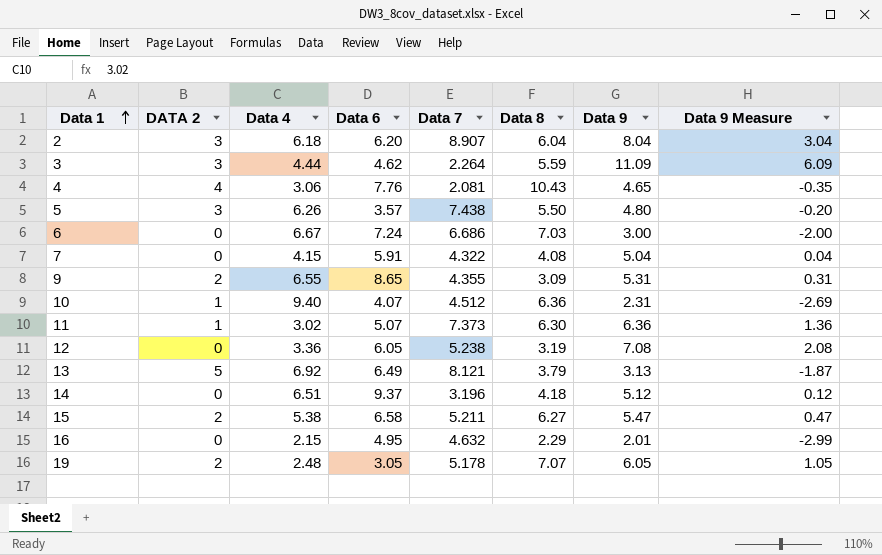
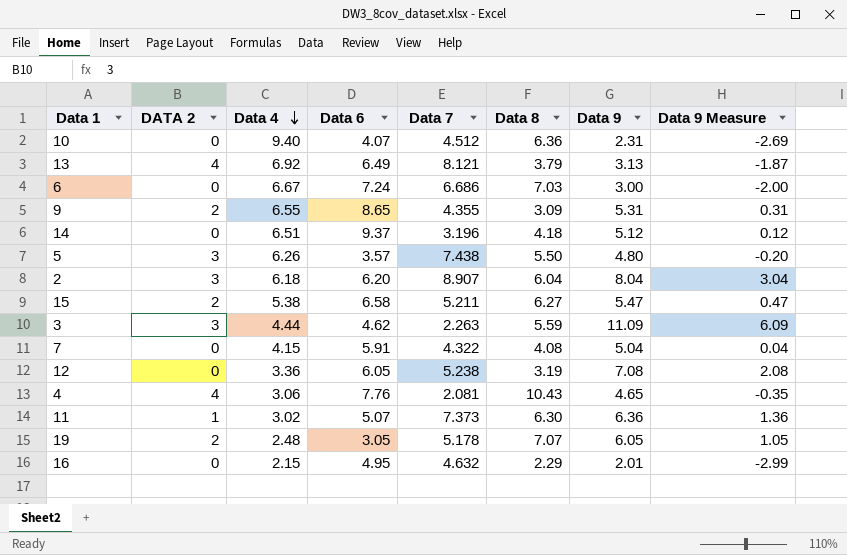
row order: Data 1 ascending -> Data 4 descending
10 | DATA 2: 1 -> 0
13 | DATA 2: 5 -> 4
3 | Data 7: 2.264 -> 2.263

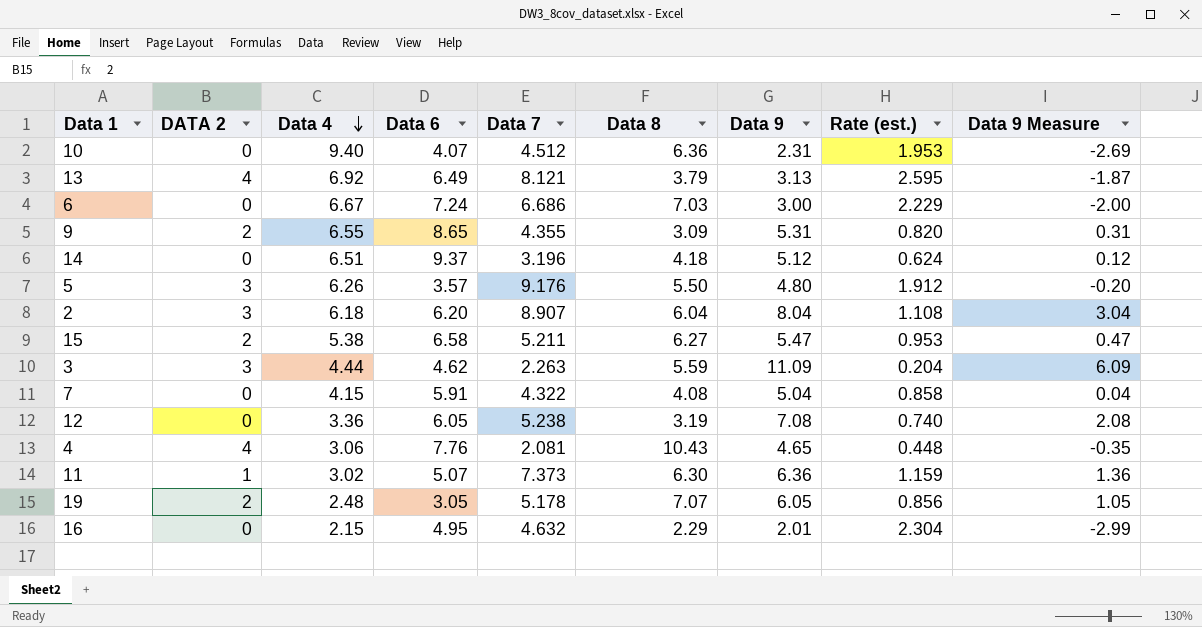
column Rate (est.) | formula: none -> [Data 7] / [Data 9]
5 | Data 7: 7.438 -> 9.176

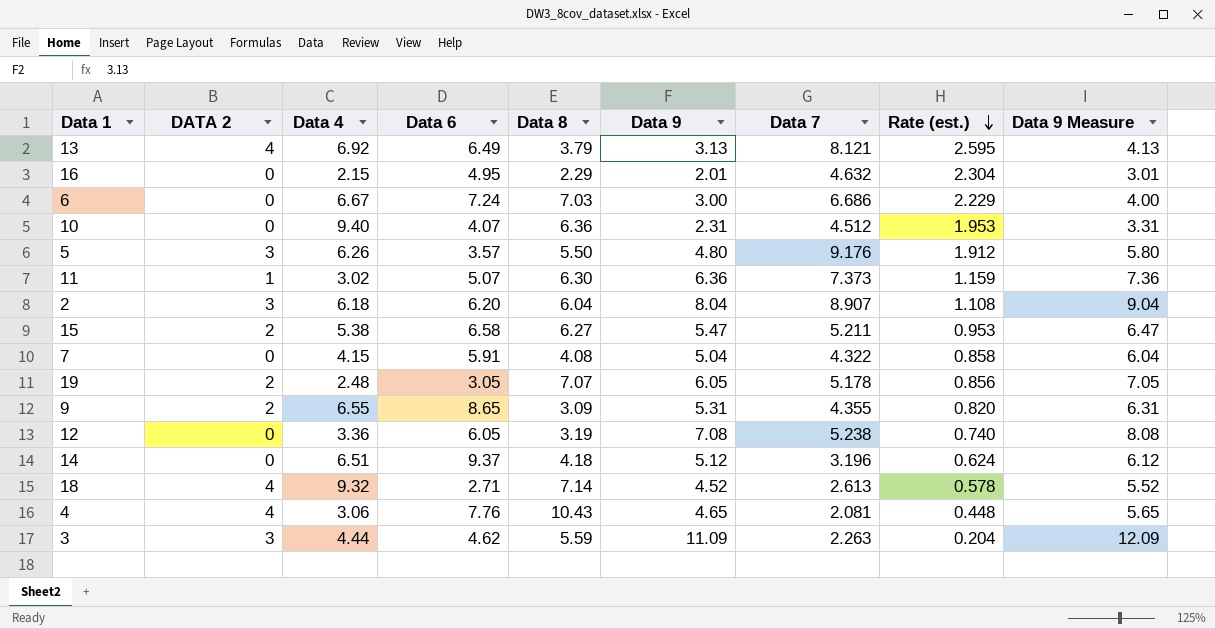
row order: Data 4 descending -> Rate (est.) descending
column Data 7 | position: 5 -> 7
column Data 9 Measure | formula: [Data 9] - 5 -> [Data 9] + 1
row 18: none -> 4 | 9.32 | 2.71 | 7.14 | 4.52 | 2.613 | 0.578 | 5.52

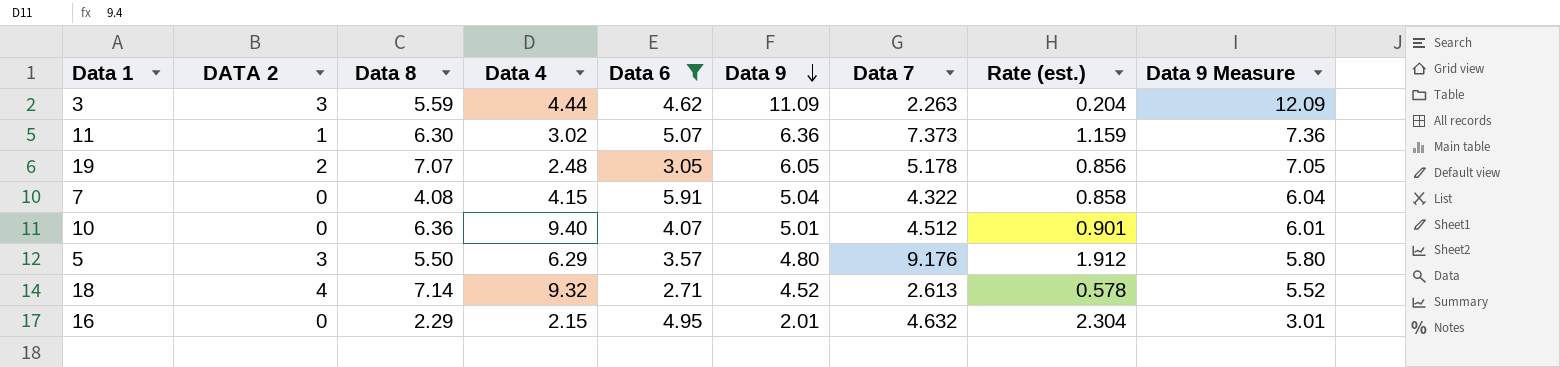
filter: none -> Data 6 <= 5.91
row order: Rate (est.) descending -> Data 9 descending
column Data 8 | position: 5 -> 3
10 | Data 9: 2.31 -> 5.01
10 | Rate (est.): 1.953 -> 0.901
10 | Data 9 Measure: 3.31 -> 6.01
5 | Data 4: 6.26 -> 6.29

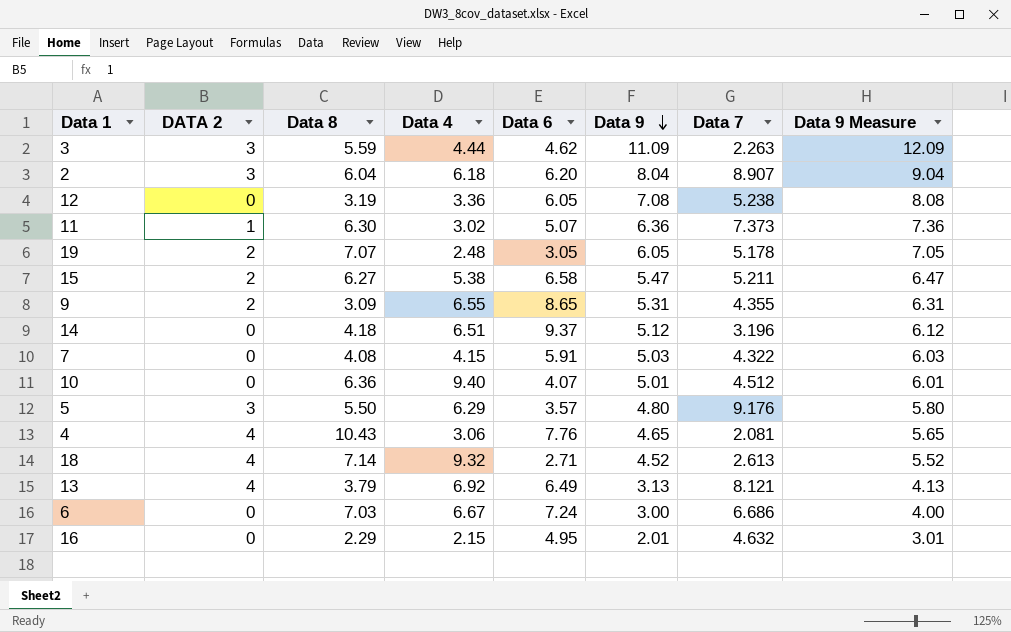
filter: Data 6 <= 5.91 -> none
column Rate (est.) | formula: [Data 7] / [Data 9] -> none
7 | Data 9: 5.04 -> 5.03
7 | Data 9 Measure: 6.04 -> 6.03

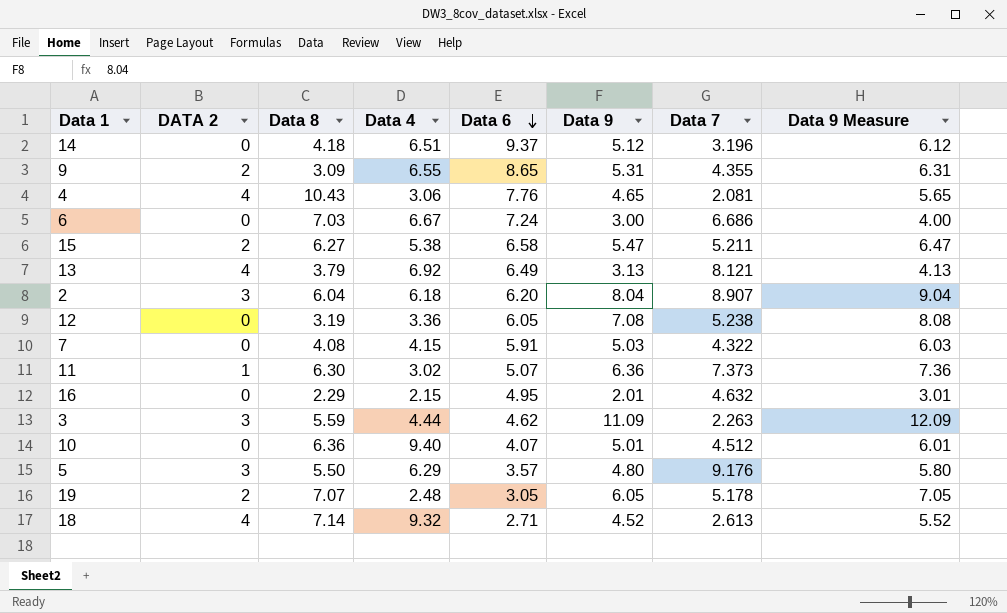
row order: Data 9 descending -> Data 6 descending

